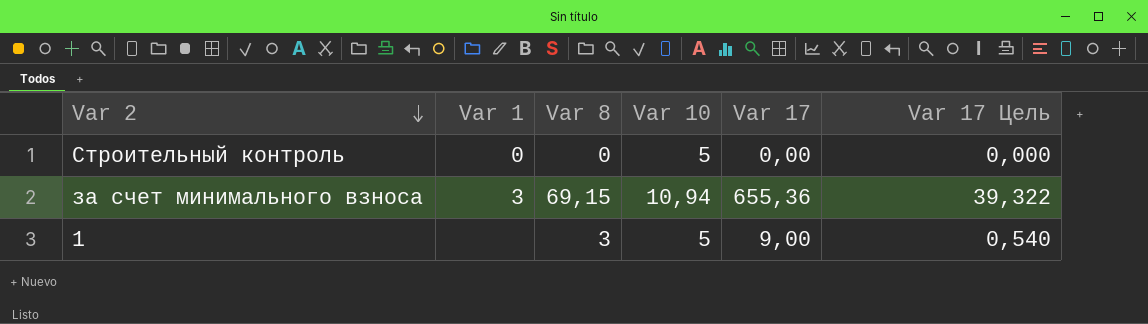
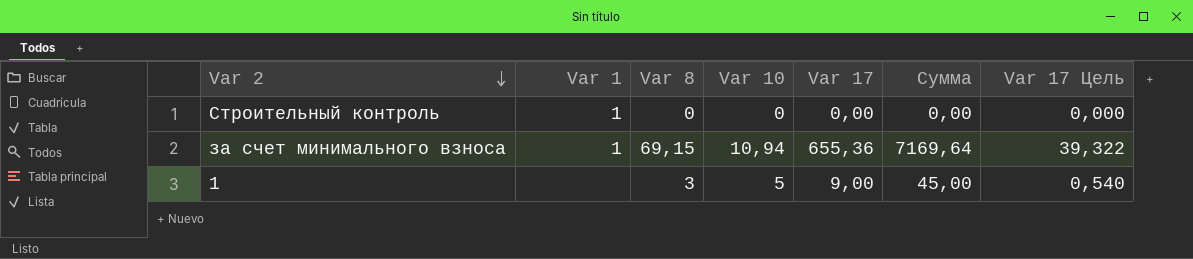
column Сумма | formula: none -> [Var 10] * [Var 17]
Строительный контроль | Var 1: 0 -> 1
Строительный контроль | Var 10: 5 -> 0
за счет минимального взноса | Var 1: 3 -> 1

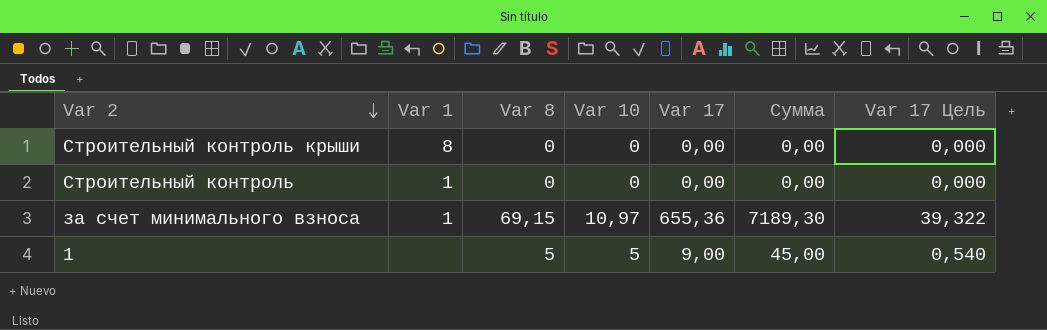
row Строительный контроль крыши: none -> 8 | 0 | 0 | 0,00 | 0,00 | 0,000
за счет минимального взноса | Var 10: 10,94 -> 10,97
за счет минимального взноса | Сумма: 7169,64 -> 7189,30
1 | Var 8: 3 -> 5

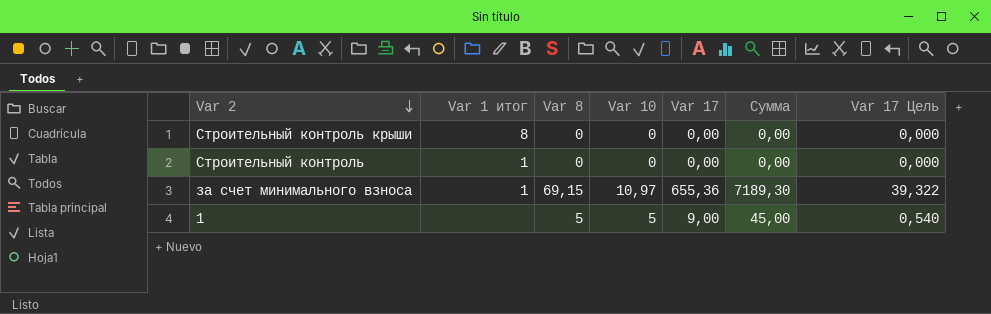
column name: Var 1 -> Var 1 итог

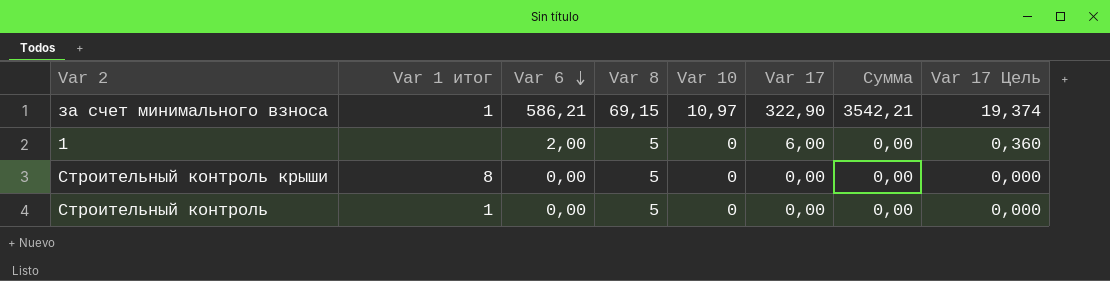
row order: Var 2 descending -> Var 6 descending
column Var 6 | position: none -> 3
за счет минимального взноса | Var 17: 655,36 -> 322,90
за счет минимального взноса | Сумма: 7189,30 -> 3542,21
за счет минимального взноса | Var 17 Цель: 39,322 -> 19,374
1 | Var 10: 5 -> 0
1 | Var 17: 9,00 -> 6,00
1 | Сумма: 45,00 -> 0,00
1 | Var 17 Цель: 0,540 -> 0,360
Строительный контроль крыши | Var 8: 0 -> 5
Строительный контроль | Var 8: 0 -> 5

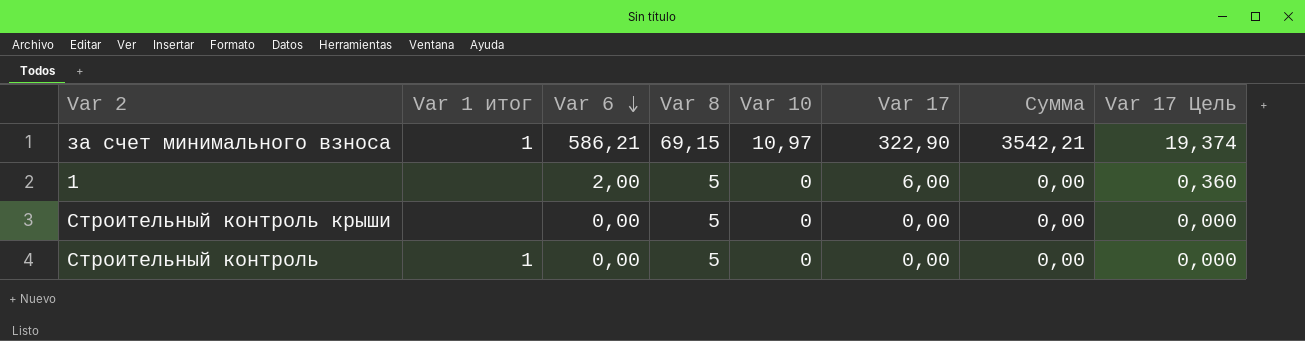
Строительный контроль крыши | Var 1 итог: 8 -> none

